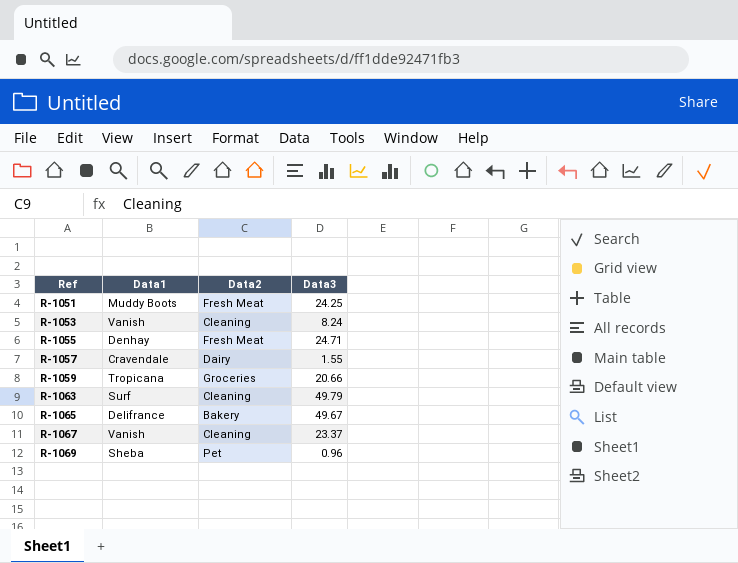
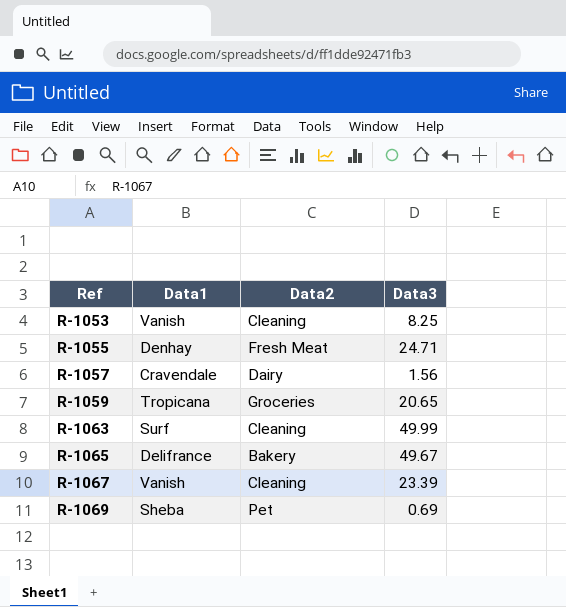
row R-1051: Muddy Boots | Fresh Meat | 24.25 -> none
R-1053 | Data3: 8.24 -> 8.25
R-1057 | Data3: 1.55 -> 1.56
R-1059 | Data3: 20.66 -> 20.65
R-1063 | Data3: 49.79 -> 49.99
R-1067 | Data3: 23.37 -> 23.39
R-1069 | Data3: 0.96 -> 0.69

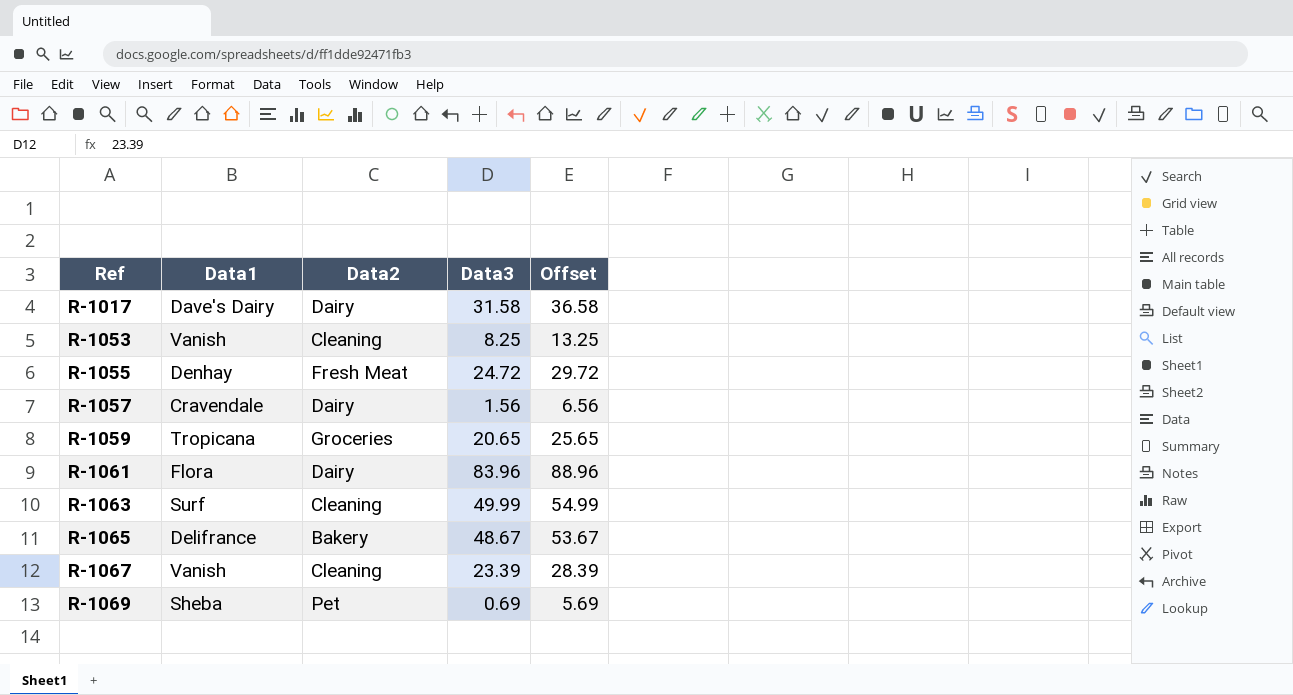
column Offset | formula: none -> [Data3] + 5
row R-1017: none -> Dave's Dairy | Dairy | 31.58 | 36.58
R-1055 | Data3: 24.71 -> 24.72
row R-1061: none -> Flora | Dairy | 83.96 | 88.96
R-1065 | Data3: 49.67 -> 48.67

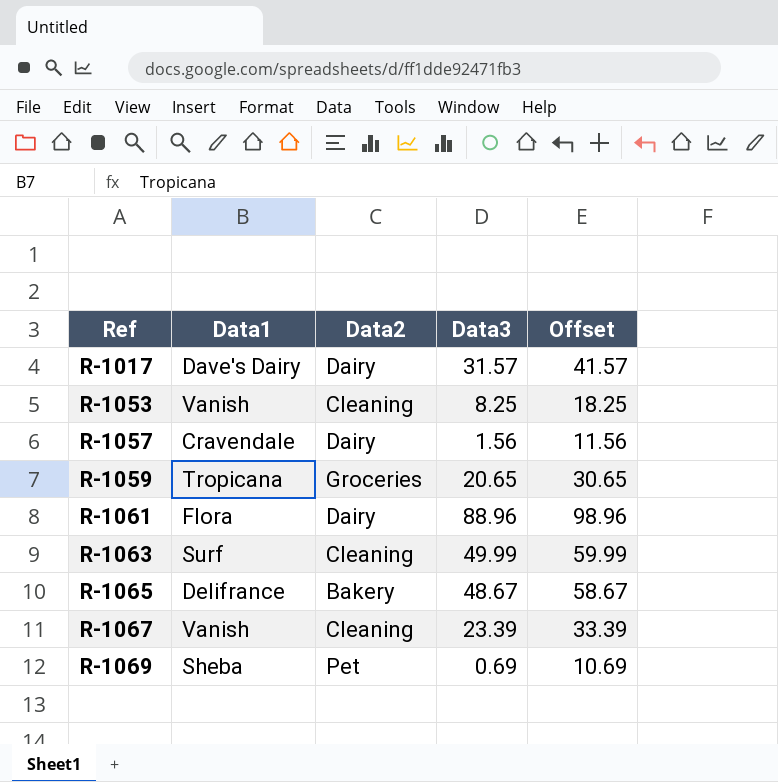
column Offset | formula: [Data3] + 5 -> [Data3] + 10
row R-1055: Denhay | Fresh Meat | 24.72 | 29.72 -> none
R-1017 | Data3: 31.58 -> 31.57
R-1061 | Data3: 83.96 -> 88.96

